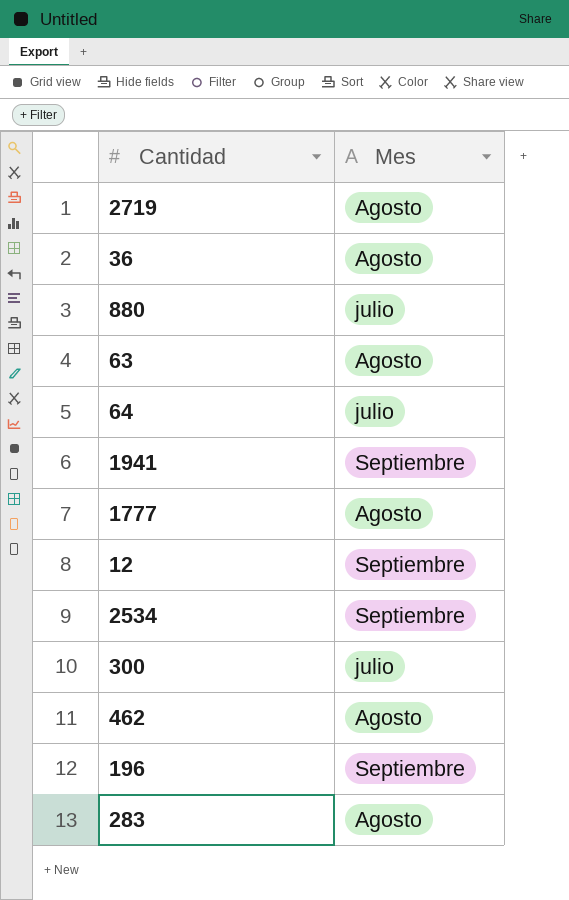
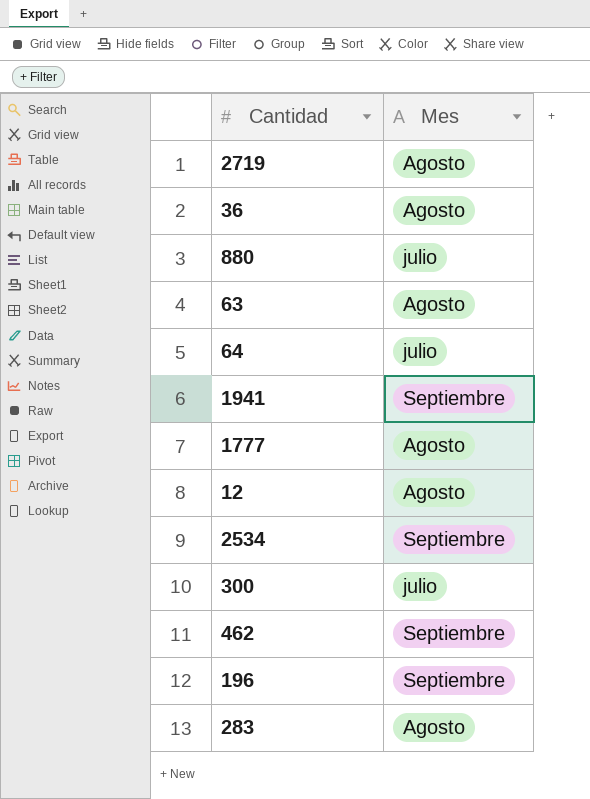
12 | Mes: Septiembre -> Agosto
462 | Mes: Agosto -> Septiembre

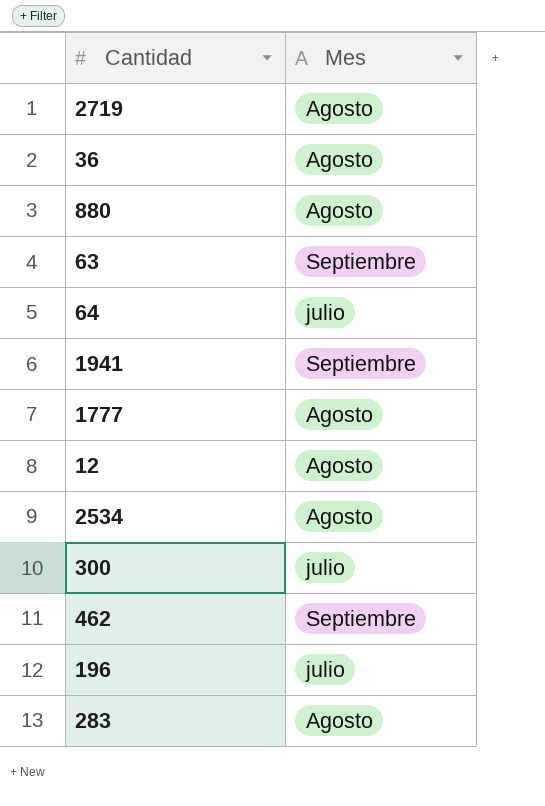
880 | Mes: julio -> Agosto
63 | Mes: Agosto -> Septiembre
2534 | Mes: Septiembre -> Agosto
196 | Mes: Septiembre -> julio

